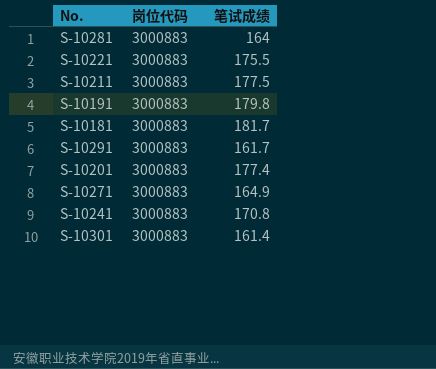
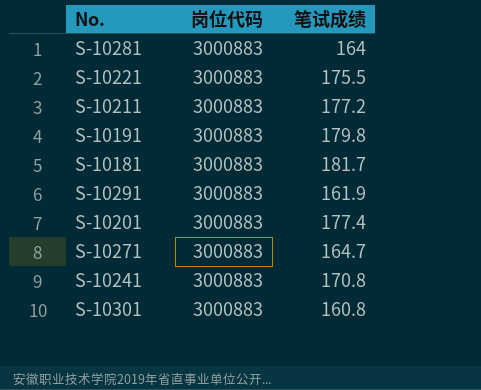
S-10211 | 笔试成绩: 177.5 -> 177.2
S-10291 | 笔试成绩: 161.7 -> 161.9
S-10271 | 笔试成绩: 164.9 -> 164.7
S-10301 | 笔试成绩: 161.4 -> 160.8

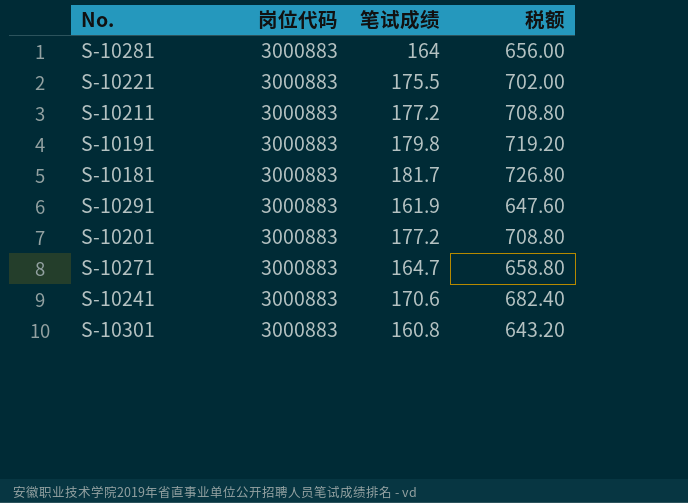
column 税额 | formula: none -> [笔试成绩] * 4
S-10201 | 笔试成绩: 177.4 -> 177.2
S-10241 | 笔试成绩: 170.8 -> 170.6

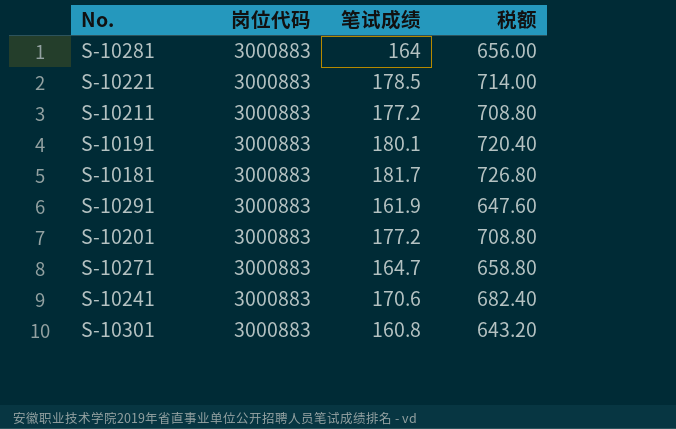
S-10221 | 笔试成绩: 175.5 -> 178.5
S-10221 | 税额: 702.00 -> 714.00
S-10191 | 笔试成绩: 179.8 -> 180.1
S-10191 | 税额: 719.20 -> 720.40

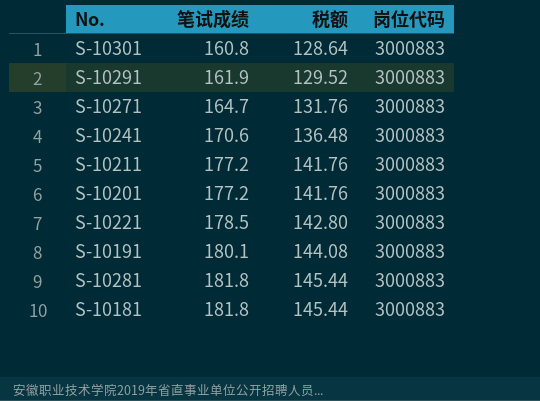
row order: none -> 笔试成绩 ascending
column 税额 | formula: [笔试成绩] * 4 -> [笔试成绩] * 0.8
column 岗位代码 | position: 2 -> 4
S-10281 | 笔试成绩: 164 -> 181.8
S-10181 | 笔试成绩: 181.7 -> 181.8

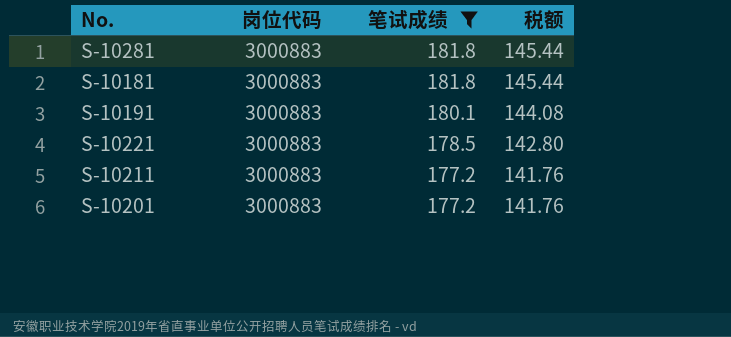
filter: none -> 笔试成绩 >= 177.2
row order: 笔试成绩 ascending -> 笔试成绩 descending
column 岗位代码 | position: 4 -> 2

